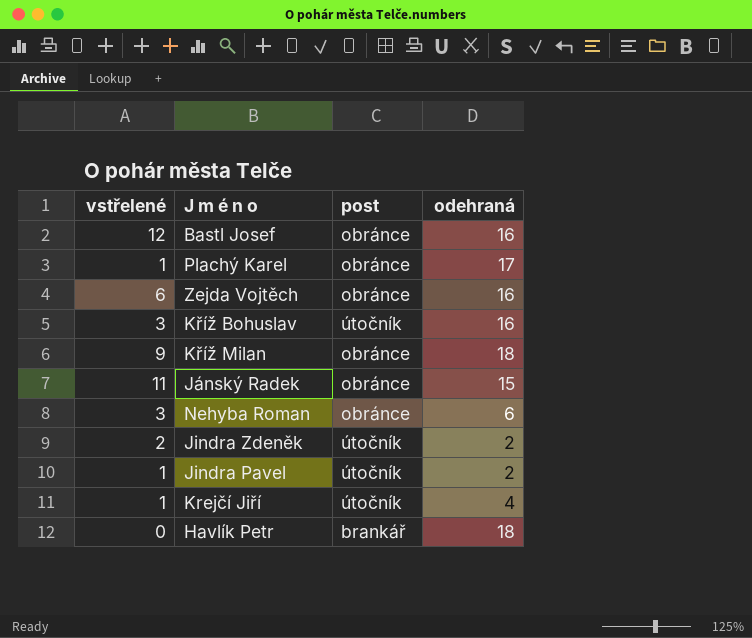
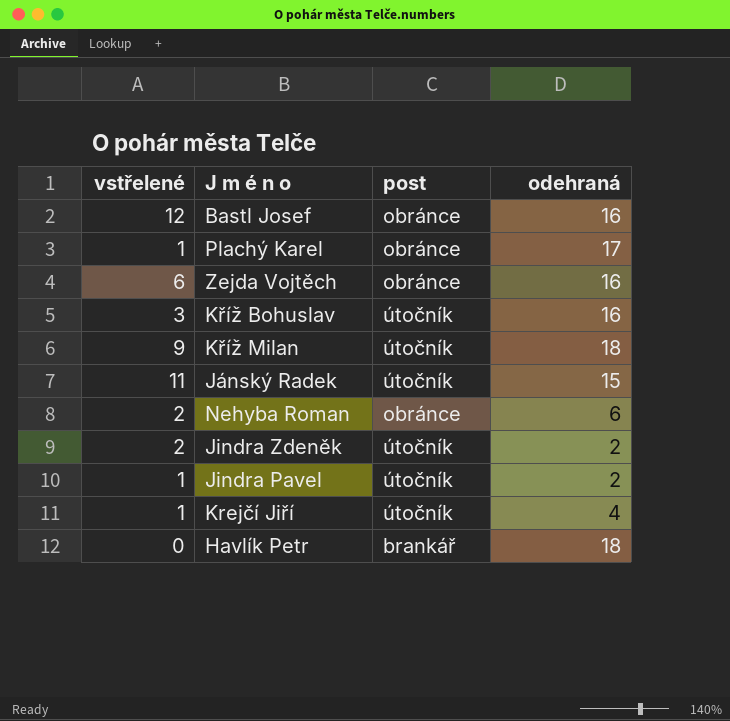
Kříž Milan | post: obránce -> útočník
Jánský Radek | post: obránce -> útočník
Nehyba Roman | vstřelené: 3 -> 2

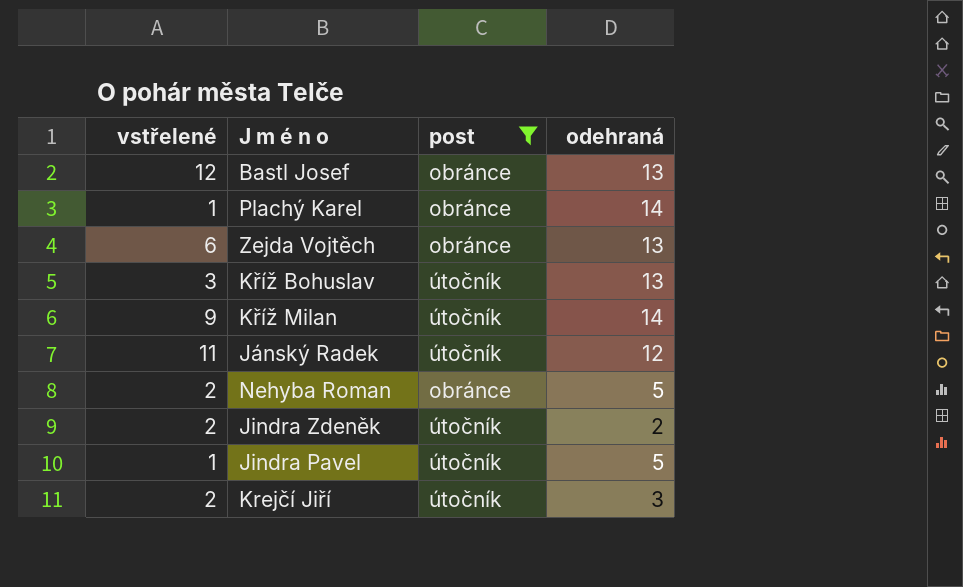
filter: none -> post != brankář
Bastl Josef | odehraná: 16 -> 13
Plachý Karel | odehraná: 17 -> 14
Zejda Vojtěch | odehraná: 16 -> 13
Kříž Bohuslav | odehraná: 16 -> 13
Kříž Milan | odehraná: 18 -> 14
Jánský Radek | odehraná: 15 -> 12
Nehyba Roman | odehraná: 6 -> 5
Jindra Pavel | odehraná: 2 -> 5
Krejčí Jiří | vstřelené: 1 -> 2
Krejčí Jiří | odehraná: 4 -> 3

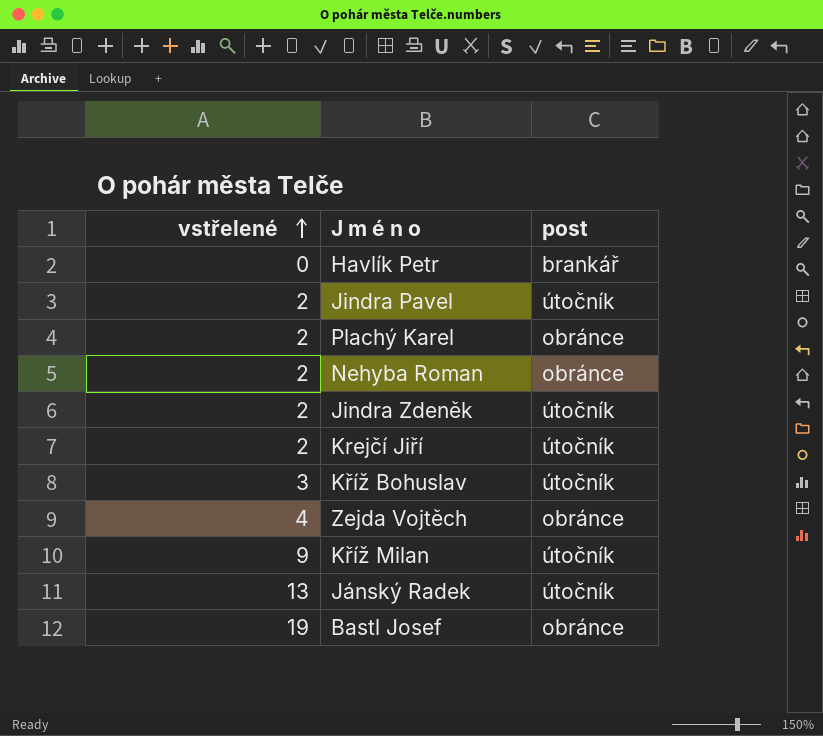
filter: post != brankář -> none
row order: none -> vstřelené ascending
column odehraná | position: 4 -> none
Jindra Pavel | vstřelené: 1 -> 2
Plachý Karel | vstřelené: 1 -> 2
Zejda Vojtěch | vstřelené: 6 -> 4
Jánský Radek | vstřelené: 11 -> 13
Bastl Josef | vstřelené: 12 -> 19

